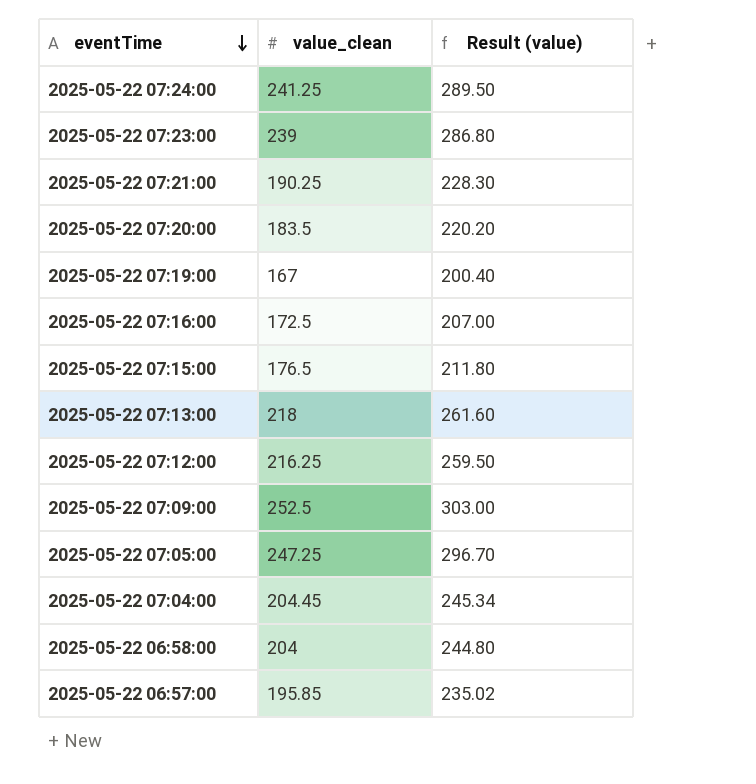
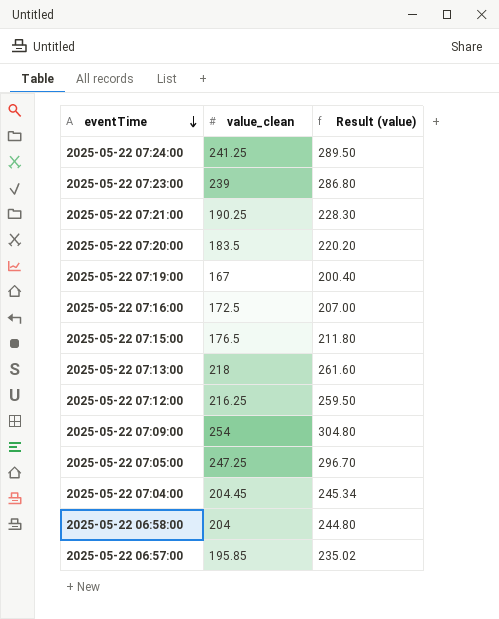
2025-05-22 07:09:00 | value_clean: 252.5 -> 254
2025-05-22 07:09:00 | Result (value): 303.00 -> 304.80

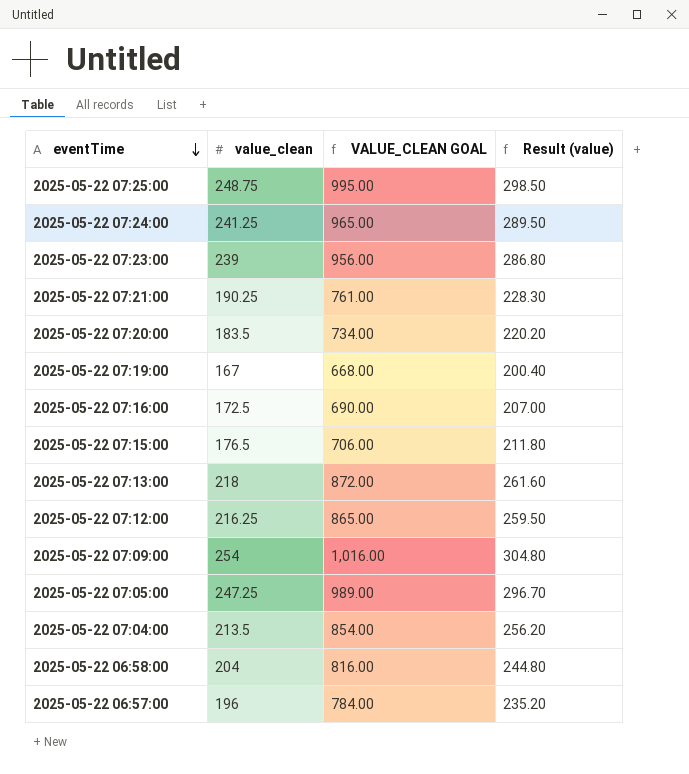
column VALUE_CLEAN GOAL | formula: none -> [value_clean] * 4
row 2025-05-22 07:25:00: none -> 248.75 | 995.00 | 298.50
2025-05-22 07:04:00 | value_clean: 204.45 -> 213.5
2025-05-22 07:04:00 | Result (value): 245.34 -> 256.20
2025-05-22 06:57:00 | value_clean: 195.85 -> 196
2025-05-22 06:57:00 | Result (value): 235.02 -> 235.20

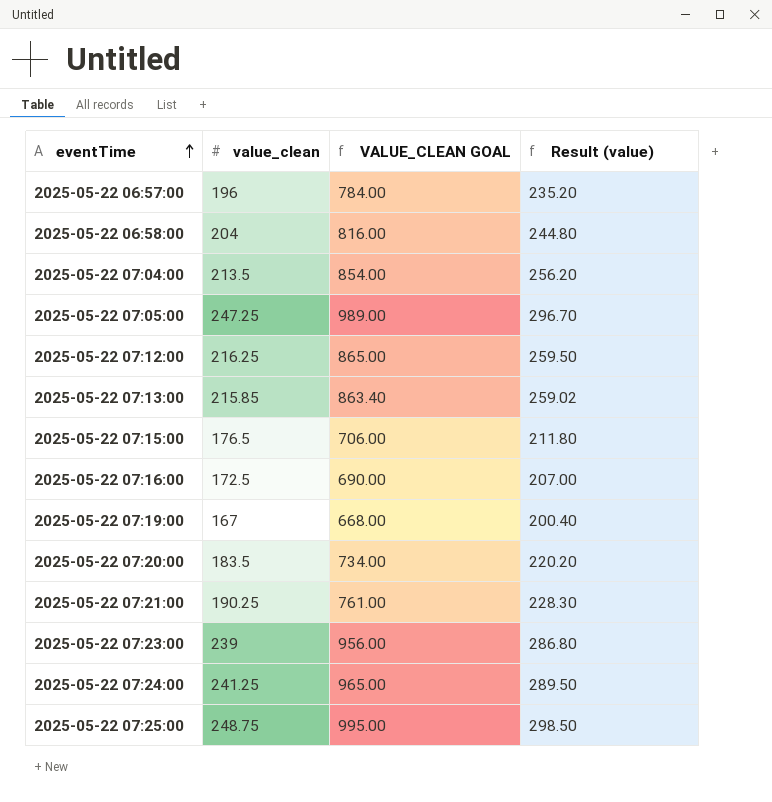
row order: eventTime descending -> eventTime ascending
row 2025-05-22 07:09:00: 254 | 1,016.00 | 304.80 -> none
2025-05-22 07:13:00 | value_clean: 218 -> 215.85
2025-05-22 07:13:00 | VALUE_CLEAN GOAL: 872.00 -> 863.40
2025-05-22 07:13:00 | Result (value): 261.60 -> 259.02

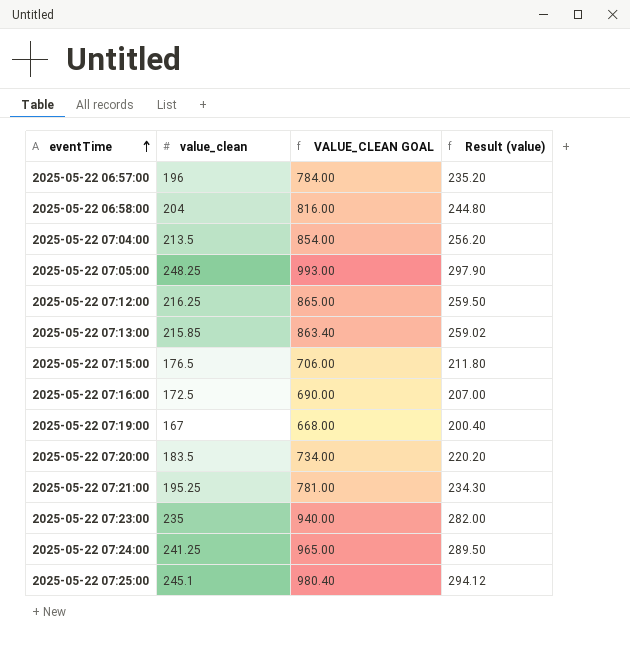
2025-05-22 07:05:00 | value_clean: 247.25 -> 248.25
2025-05-22 07:05:00 | VALUE_CLEAN GOAL: 989.00 -> 993.00
2025-05-22 07:05:00 | Result (value): 296.70 -> 297.90
2025-05-22 07:21:00 | value_clean: 190.25 -> 195.25
2025-05-22 07:21:00 | VALUE_CLEAN GOAL: 761.00 -> 781.00
2025-05-22 07:21:00 | Result (value): 228.30 -> 234.30
2025-05-22 07:23:00 | value_clean: 239 -> 235
2025-05-22 07:23:00 | VALUE_CLEAN GOAL: 956.00 -> 940.00
2025-05-22 07:23:00 | Result (value): 286.80 -> 282.00
2025-05-22 07:25:00 | value_clean: 248.75 -> 245.1
2025-05-22 07:25:00 | VALUE_CLEAN GOAL: 995.00 -> 980.40
2025-05-22 07:25:00 | Result (value): 298.50 -> 294.12

